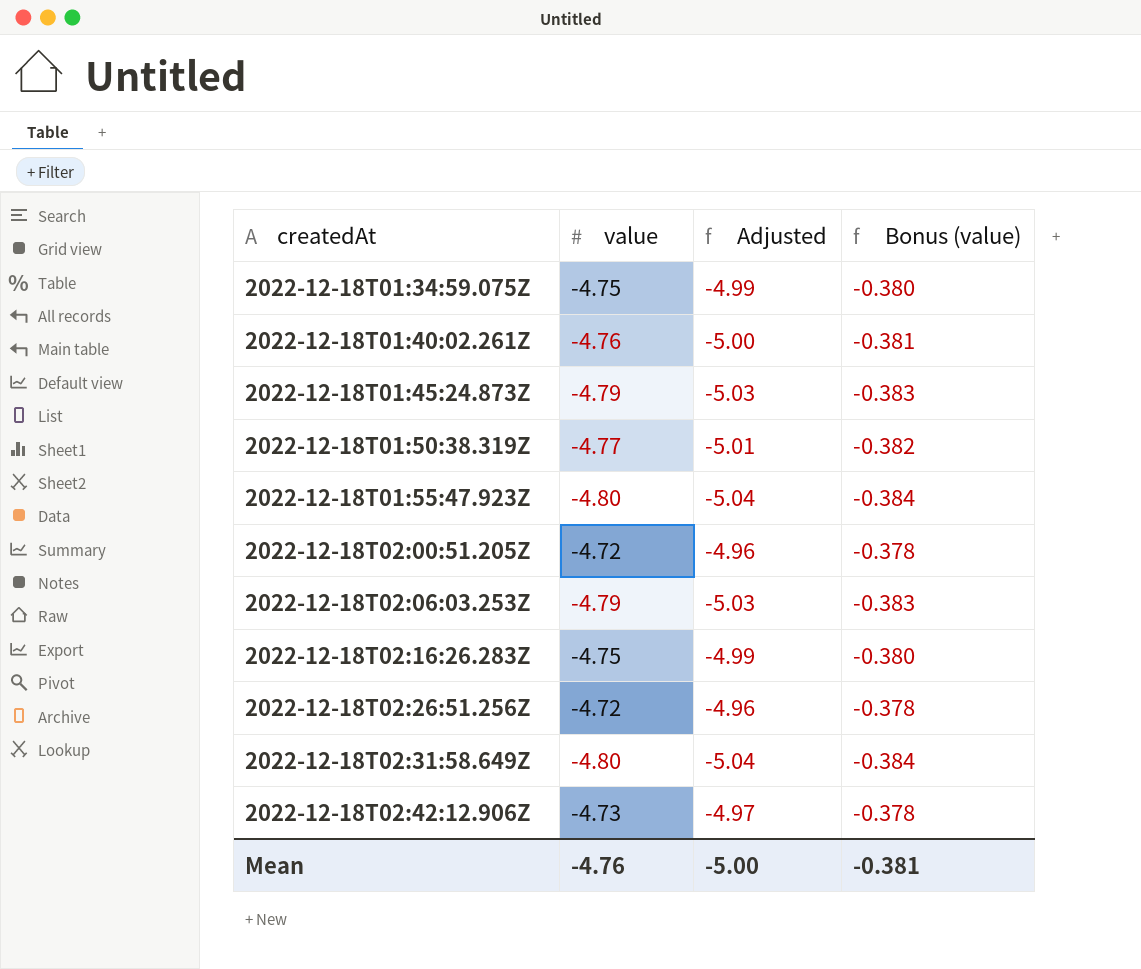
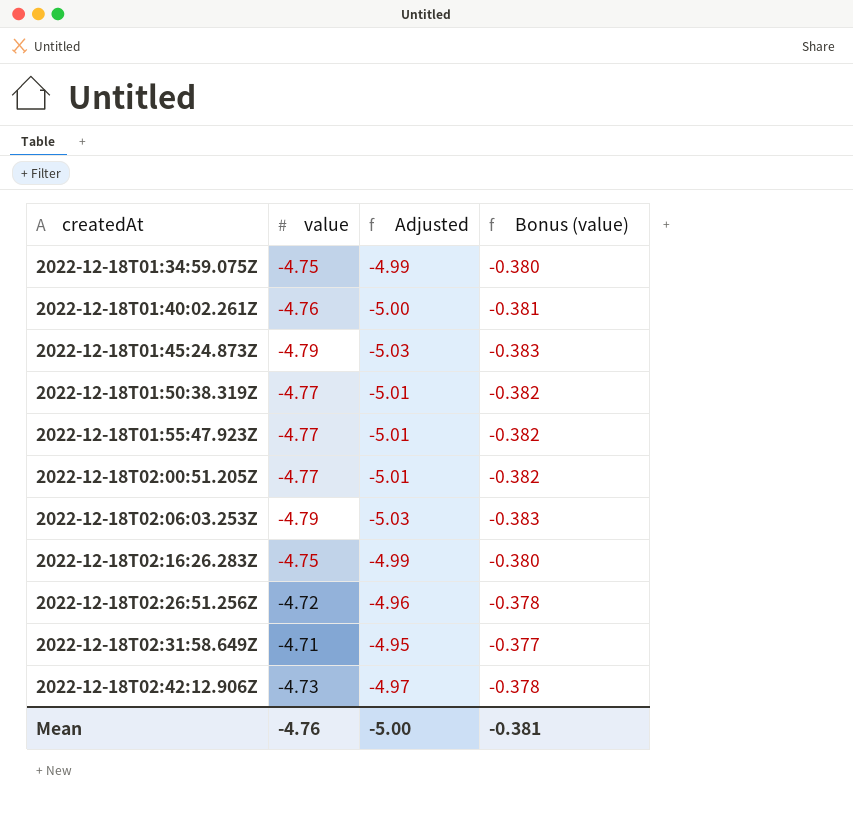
2022-12-18T01:55:47.923Z | value: -4.80 -> -4.77
2022-12-18T01:55:47.923Z | Adjusted: -5.04 -> -5.01
2022-12-18T01:55:47.923Z | Bonus (value): -0.384 -> -0.382
2022-12-18T02:00:51.205Z | value: -4.72 -> -4.77
2022-12-18T02:00:51.205Z | Adjusted: -4.96 -> -5.01
2022-12-18T02:00:51.205Z | Bonus (value): -0.378 -> -0.382
2022-12-18T02:31:58.649Z | value: -4.80 -> -4.71
2022-12-18T02:31:58.649Z | Adjusted: -5.04 -> -4.95
2022-12-18T02:31:58.649Z | Bonus (value): -0.384 -> -0.377

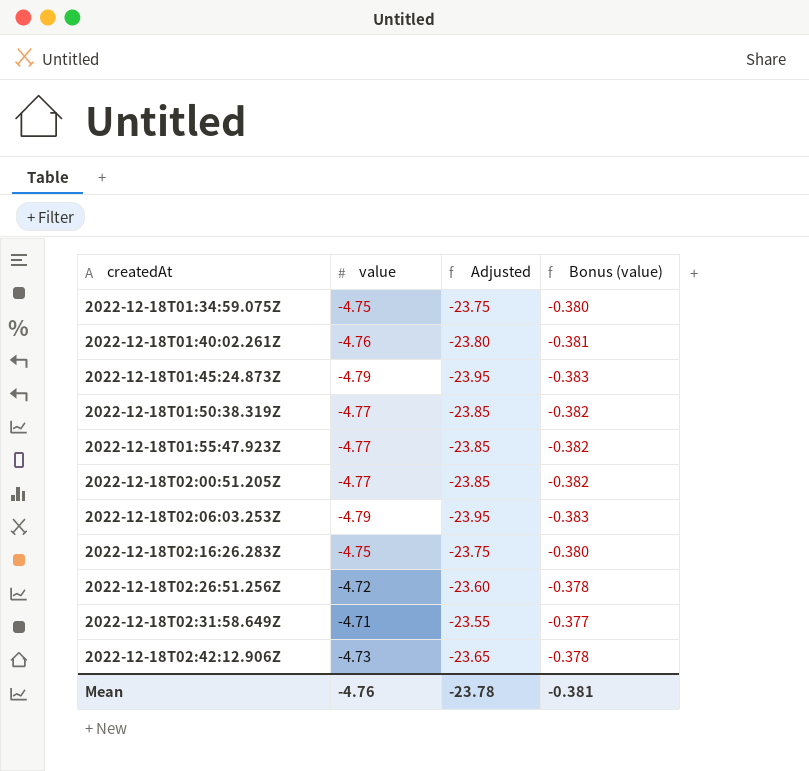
column Adjusted | formula: [value] * 1.05 -> [value] * 5
Mean | Adjusted: -5.00 -> -23.78

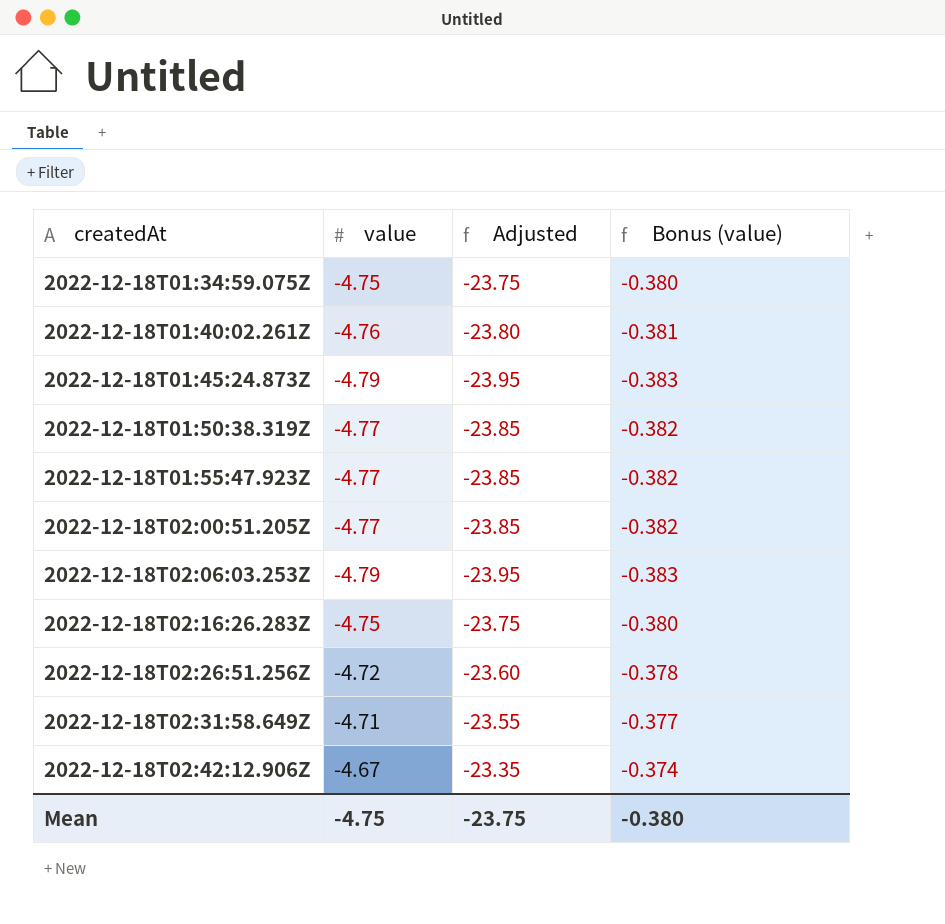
2022-12-18T02:42:12.906Z | value: -4.73 -> -4.67
2022-12-18T02:42:12.906Z | Adjusted: -23.65 -> -23.35
2022-12-18T02:42:12.906Z | Bonus (value): -0.378 -> -0.374
Mean | value: -4.76 -> -4.75
Mean | Adjusted: -23.78 -> -23.75
Mean | Bonus (value): -0.381 -> -0.380

